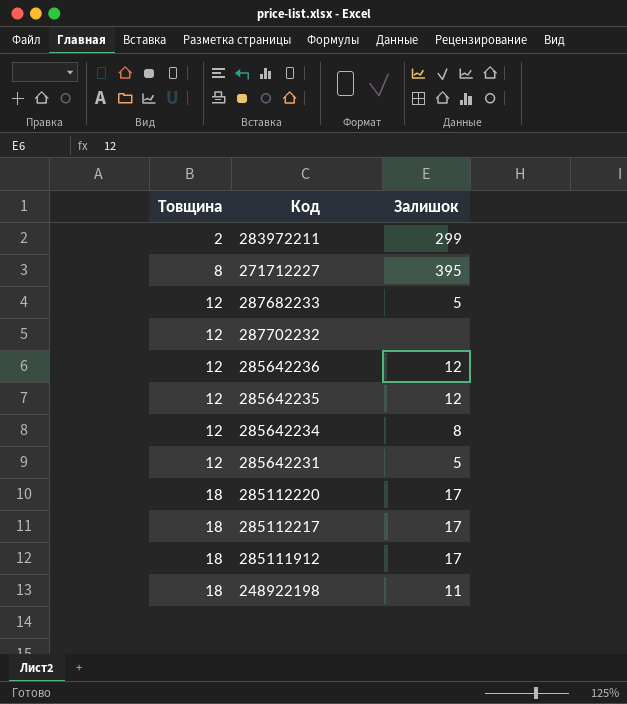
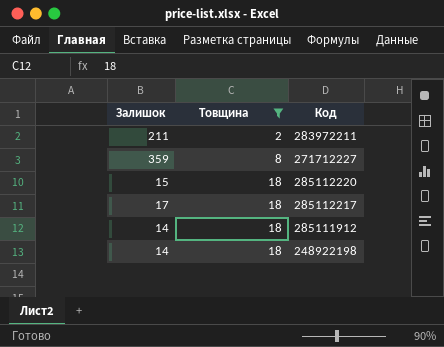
filter: none -> Товщина != 12
column Залишок | position: 3 -> 1
283972211 | Залишок: 299 -> 211
271712227 | Залишок: 395 -> 359
285112220 | Залишок: 17 -> 15
285111912 | Залишок: 17 -> 14
248922198 | Залишок: 11 -> 14

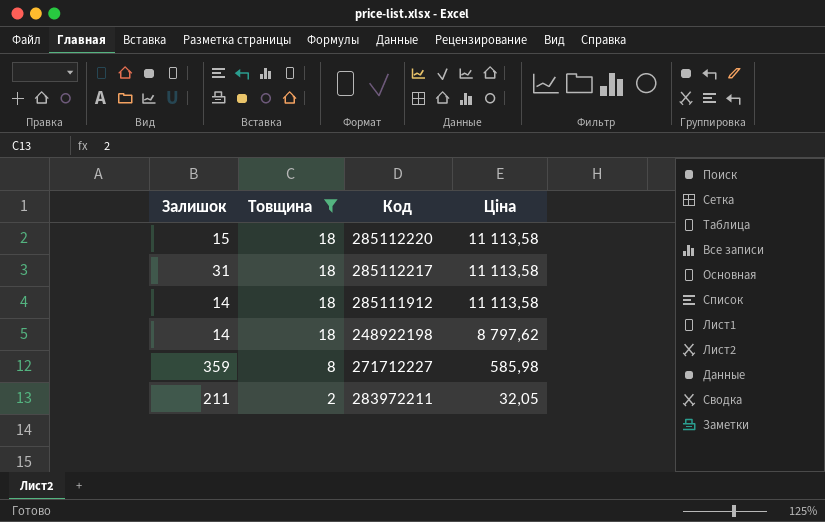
row order: Товщина ascending -> Товщина descending
column Ціна | position: none -> 4
285112217 | Залишок: 17 -> 31

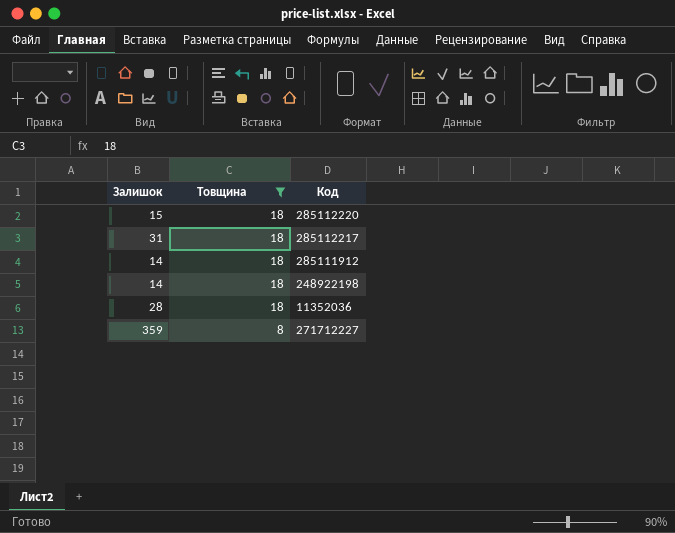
column Ціна | position: 4 -> none
row 283972211: 211 | 2 | 32,05 -> none
row 11352036: none -> 28 | 18

